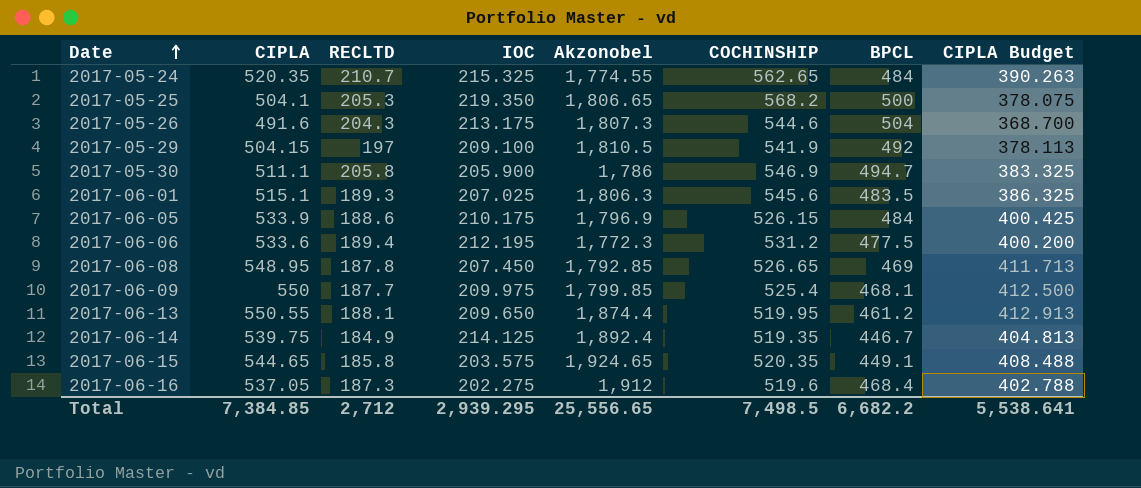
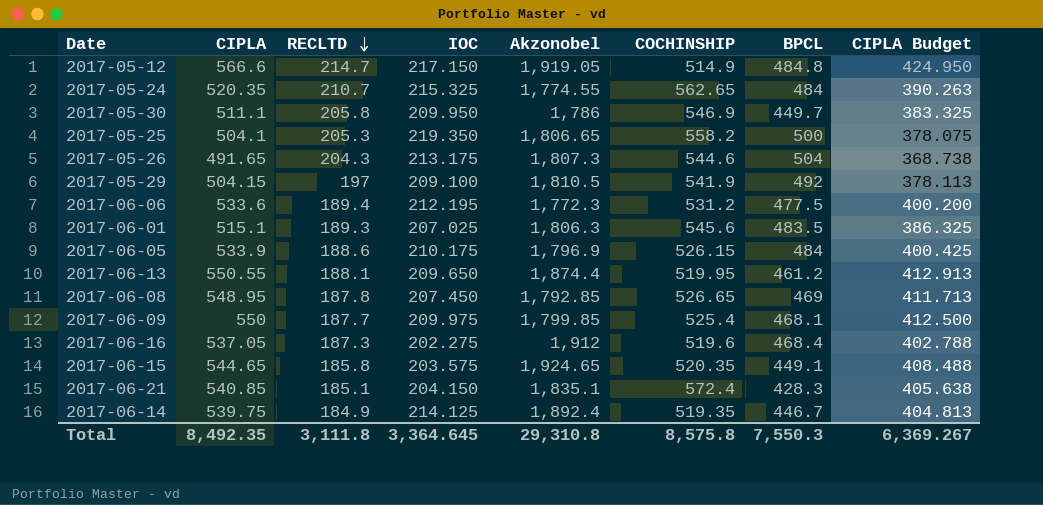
row order: Date ascending -> RECLTD descending
row 2017-05-12: none -> 566.6 | 214.7 | 217.150 | 1,919.05 | 514.9 | 484.8 | 424.950
2017-05-30 | IOC: 205.900 -> 209.950
2017-05-30 | BPCL: 494.7 -> 449.7
2017-05-25 | COCHINSHIP: 568.2 -> 558.2
2017-05-26 | CIPLA: 491.6 -> 491.65
2017-05-26 | CIPLA Budget: 368.700 -> 368.738
row 2017-06-21: none -> 540.85 | 185.1 | 204.150 | 1,835.1 | 572.4 | 428.3 | 405.638
Total | CIPLA: 7,384.85 -> 8,492.35
Total | RECLTD: 2,712 -> 3,111.8
Total | IOC: 2,939.295 -> 3,364.645
Total | Akzonobel: 25,556.65 -> 29,310.8
Total | COCHINSHIP: 7,498.5 -> 8,575.8
Total | BPCL: 6,682.2 -> 7,550.3
Total | CIPLA Budget: 5,538.641 -> 6,369.267

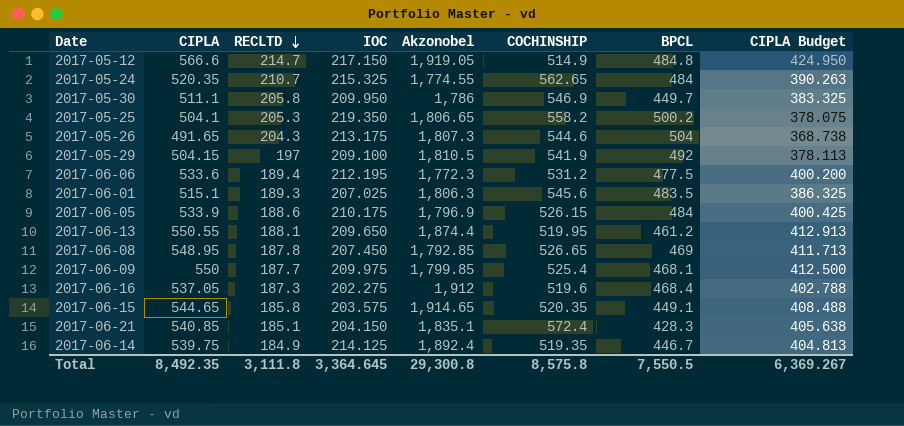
2017-05-25 | BPCL: 500 -> 500.2
2017-06-15 | Akzonobel: 1,924.65 -> 1,914.65
Total | Akzonobel: 29,310.8 -> 29,300.8
Total | BPCL: 7,550.3 -> 7,550.5

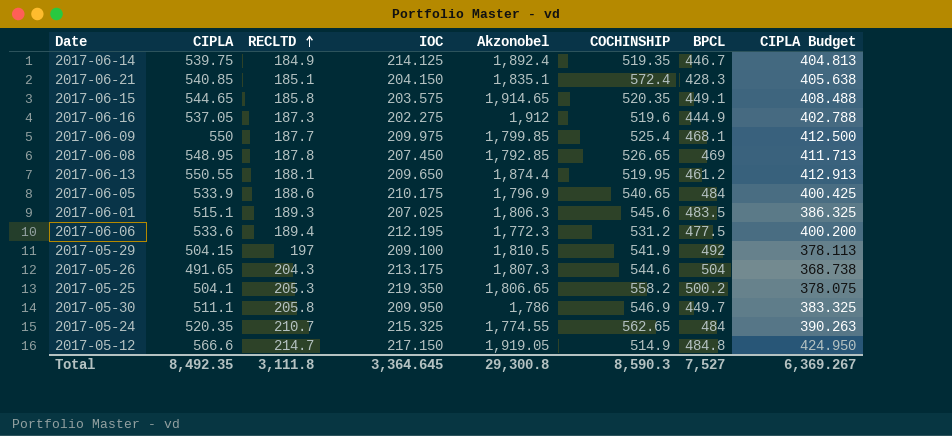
row order: RECLTD descending -> RECLTD ascending
2017-06-16 | BPCL: 468.4 -> 444.9
2017-06-05 | COCHINSHIP: 526.15 -> 540.65
Total | COCHINSHIP: 8,575.8 -> 8,590.3
Total | BPCL: 7,550.5 -> 7,527

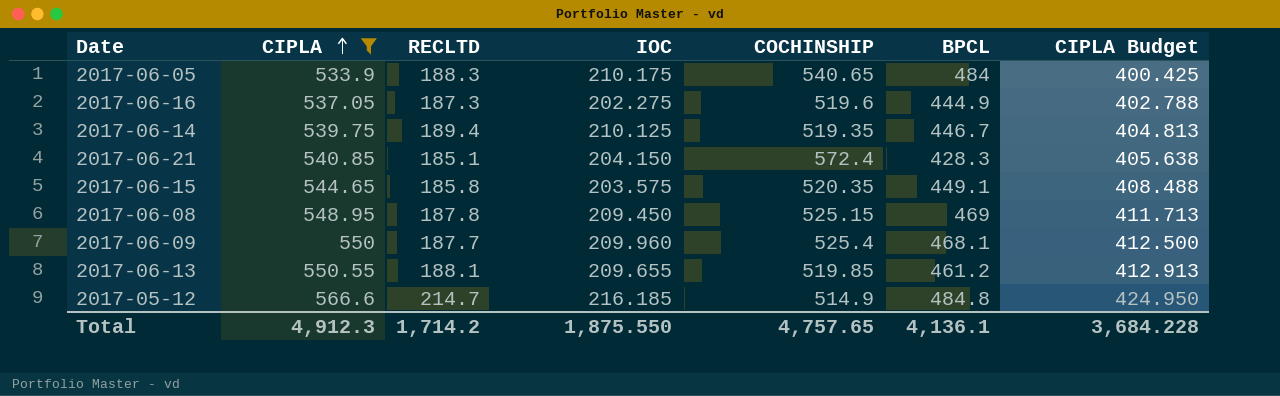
filter: none -> CIPLA >= 533.9
row order: RECLTD ascending -> CIPLA ascending
column Akzonobel | position: 5 -> none
2017-06-05 | RECLTD: 188.6 -> 188.3
2017-06-14 | RECLTD: 184.9 -> 189.4
2017-06-14 | IOC: 214.125 -> 210.125
2017-06-08 | IOC: 207.450 -> 209.450
2017-06-08 | COCHINSHIP: 526.65 -> 525.15
2017-06-09 | IOC: 209.975 -> 209.960
2017-06-13 | IOC: 209.650 -> 209.655
2017-06-13 | COCHINSHIP: 519.95 -> 519.85
2017-05-12 | IOC: 217.150 -> 216.185
Total | CIPLA: 8,492.35 -> 4,912.3
Total | RECLTD: 3,111.8 -> 1,714.2
Total | IOC: 3,364.645 -> 1,875.550
Total | COCHINSHIP: 8,590.3 -> 4,757.65
Total | BPCL: 7,527 -> 4,136.1
Total | CIPLA Budget: 6,369.267 -> 3,684.228

